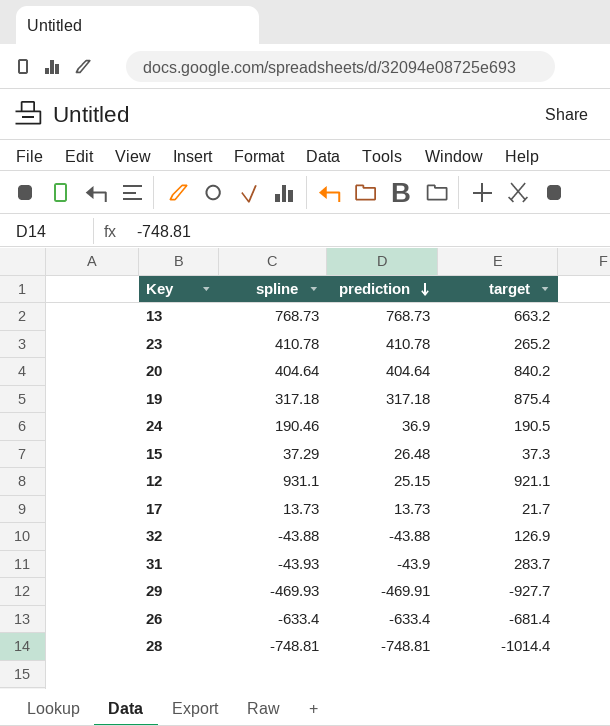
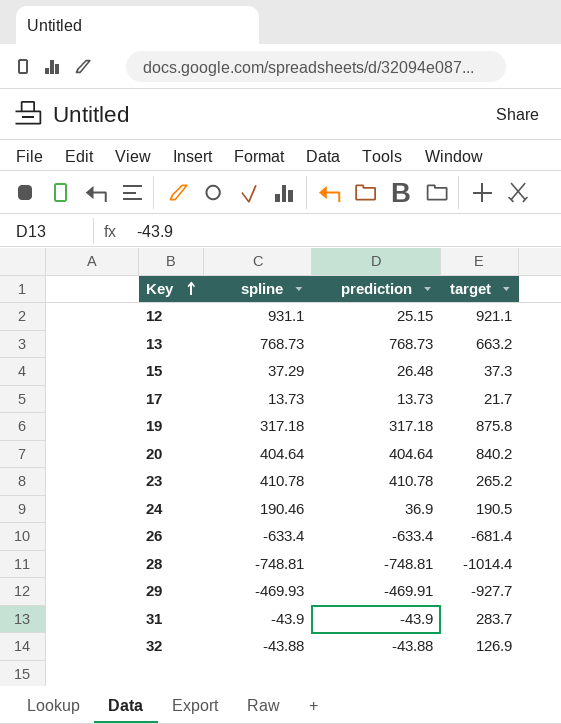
row order: prediction descending -> Key ascending
19 | target: 875.4 -> 875.8
31 | spline: -43.93 -> -43.9

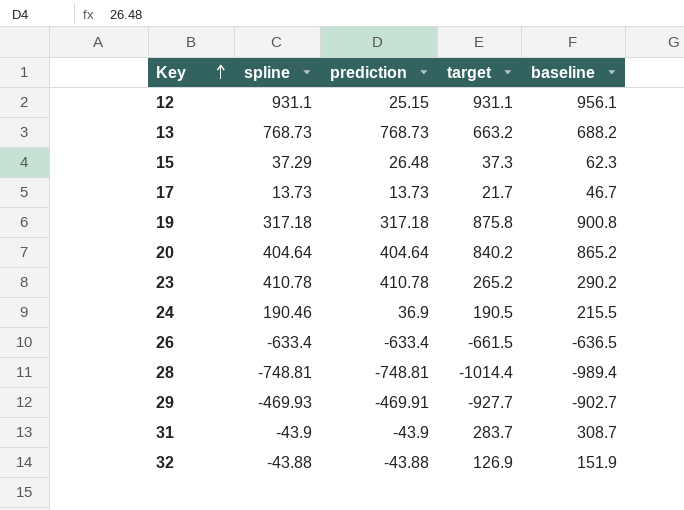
column baseline | formula: none -> [target] + 25
12 | target: 921.1 -> 931.1
26 | target: -681.4 -> -661.5

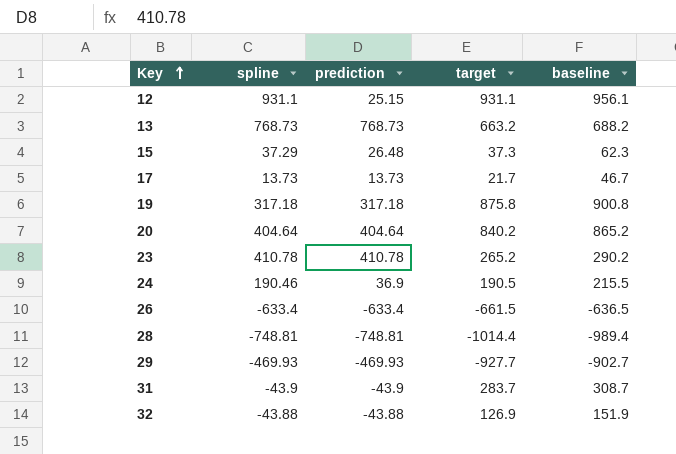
29 | prediction: -469.91 -> -469.93

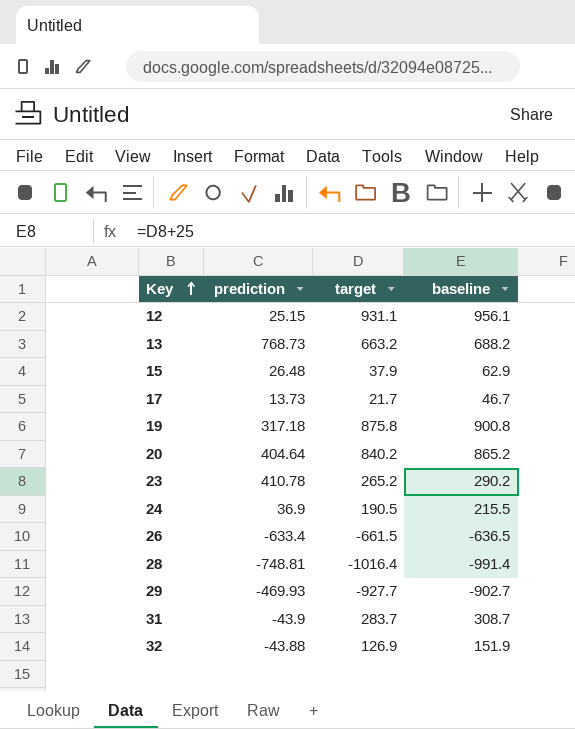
column spline | position: 2 -> none
15 | target: 37.3 -> 37.9
15 | baseline: 62.3 -> 62.9
28 | target: -1014.4 -> -1016.4
28 | baseline: -989.4 -> -991.4

